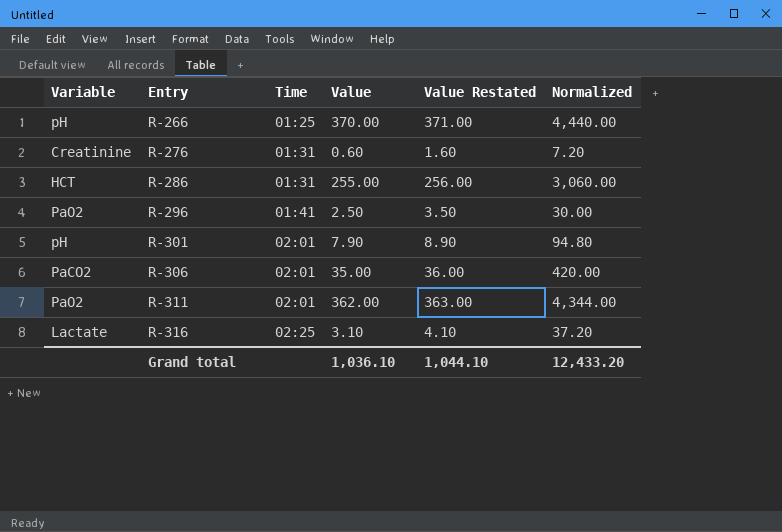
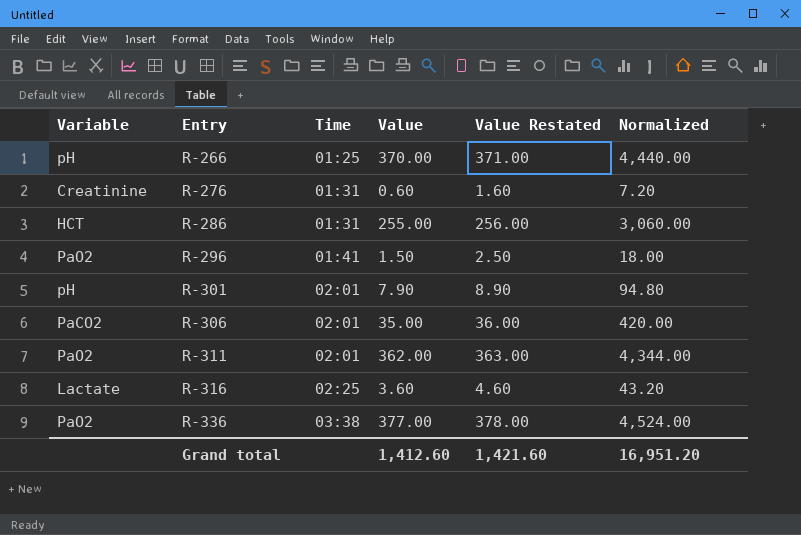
R-296 | Value: 2.50 -> 1.50
R-296 | Value Restated: 3.50 -> 2.50
R-296 | Normalized: 30.00 -> 18.00
R-316 | Value: 3.10 -> 3.60
R-316 | Value Restated: 4.10 -> 4.60
R-316 | Normalized: 37.20 -> 43.20
row R-336: none -> PaO2 | 03:38 | 377.00 | 378.00 | 4,524.00
Grand total | Value: 1,036.10 -> 1,412.60
Grand total | Value Restated: 1,044.10 -> 1,421.60
Grand total | Normalized: 12,433.20 -> 16,951.20

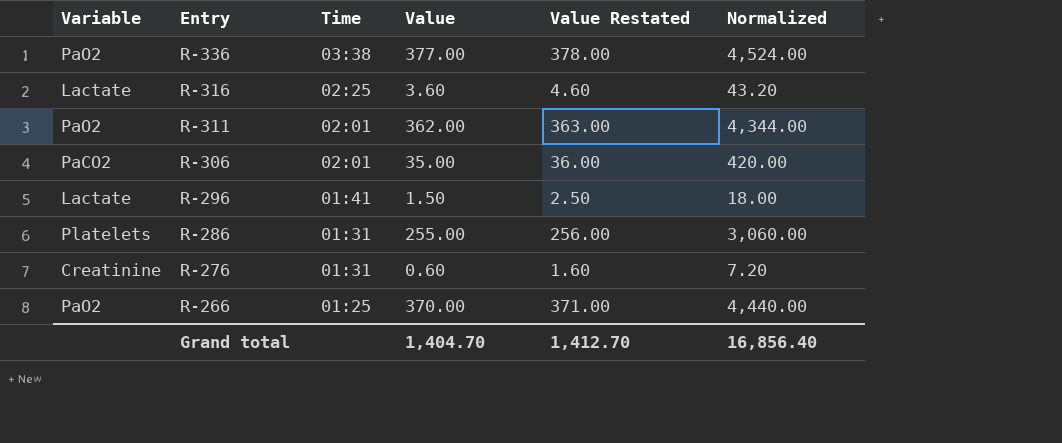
row order: Entry ascending -> Entry descending
row R-301: pH | 02:01 | 7.90 | 8.90 | 94.80 -> none
R-296 | Variable: PaO2 -> Lactate
R-286 | Variable: HCT -> Platelets
R-266 | Variable: pH -> PaO2
Grand total | Value: 1,412.60 -> 1,404.70
Grand total | Value Restated: 1,421.60 -> 1,412.70
Grand total | Normalized: 16,951.20 -> 16,856.40

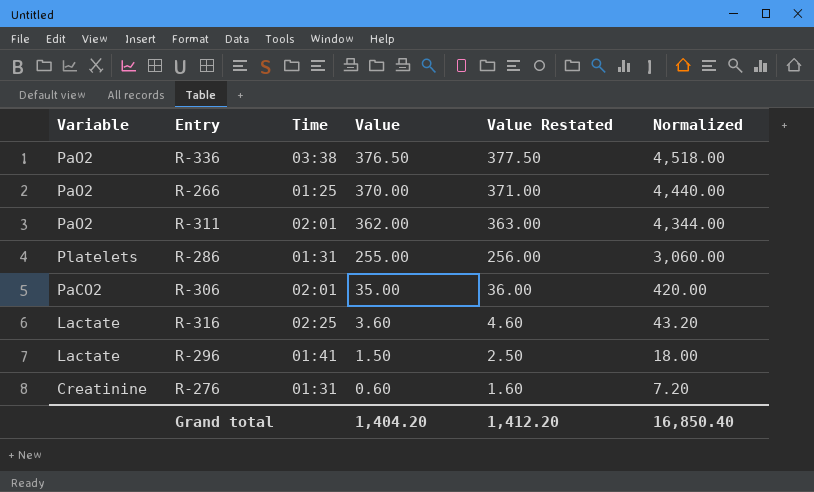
row order: Entry descending -> Value descending
R-336 | Value: 377.00 -> 376.50
R-336 | Value Restated: 378.00 -> 377.50
R-336 | Normalized: 4,524.00 -> 4,518.00
Grand total | Value: 1,404.70 -> 1,404.20
Grand total | Value Restated: 1,412.70 -> 1,412.20
Grand total | Normalized: 16,856.40 -> 16,850.40

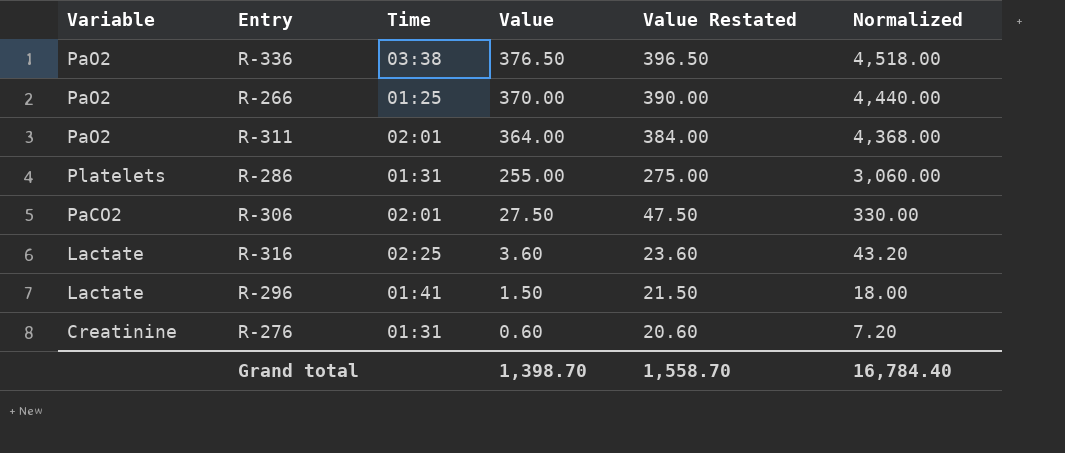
column Value Restated | formula: [Value] + 1 -> [Value] + 20
R-311 | Value: 362.00 -> 364.00
R-311 | Normalized: 4,344.00 -> 4,368.00
R-306 | Value: 35.00 -> 27.50
R-306 | Normalized: 420.00 -> 330.00
Grand total | Value: 1,404.20 -> 1,398.70
Grand total | Value Restated: 1,412.20 -> 1,558.70
Grand total | Normalized: 16,850.40 -> 16,784.40

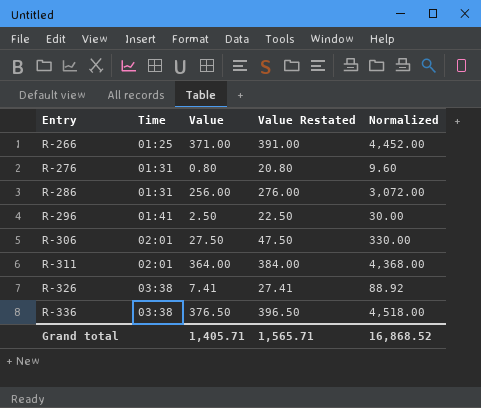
row order: Value descending -> Entry ascending
column Variable | position: 1 -> none
row R-316: Lactate | 02:25 | 3.60 | 23.60 | 43.20 -> none
R-266 | Value: 370.00 -> 371.00
R-266 | Value Restated: 390.00 -> 391.00
R-266 | Normalized: 4,440.00 -> 4,452.00
R-276 | Value: 0.60 -> 0.80
R-276 | Value Restated: 20.60 -> 20.80
R-276 | Normalized: 7.20 -> 9.60
R-286 | Value: 255.00 -> 256.00
R-286 | Value Restated: 275.00 -> 276.00
R-286 | Normalized: 3,060.00 -> 3,072.00
R-296 | Value: 1.50 -> 2.50
R-296 | Value Restated: 21.50 -> 22.50
R-296 | Normalized: 18.00 -> 30.00
row R-326: none -> 03:38 | 7.41 | 27.41 | 88.92
Grand total | Value: 1,398.70 -> 1,405.71
Grand total | Value Restated: 1,558.70 -> 1,565.71
Grand total | Normalized: 16,784.40 -> 16,868.52

